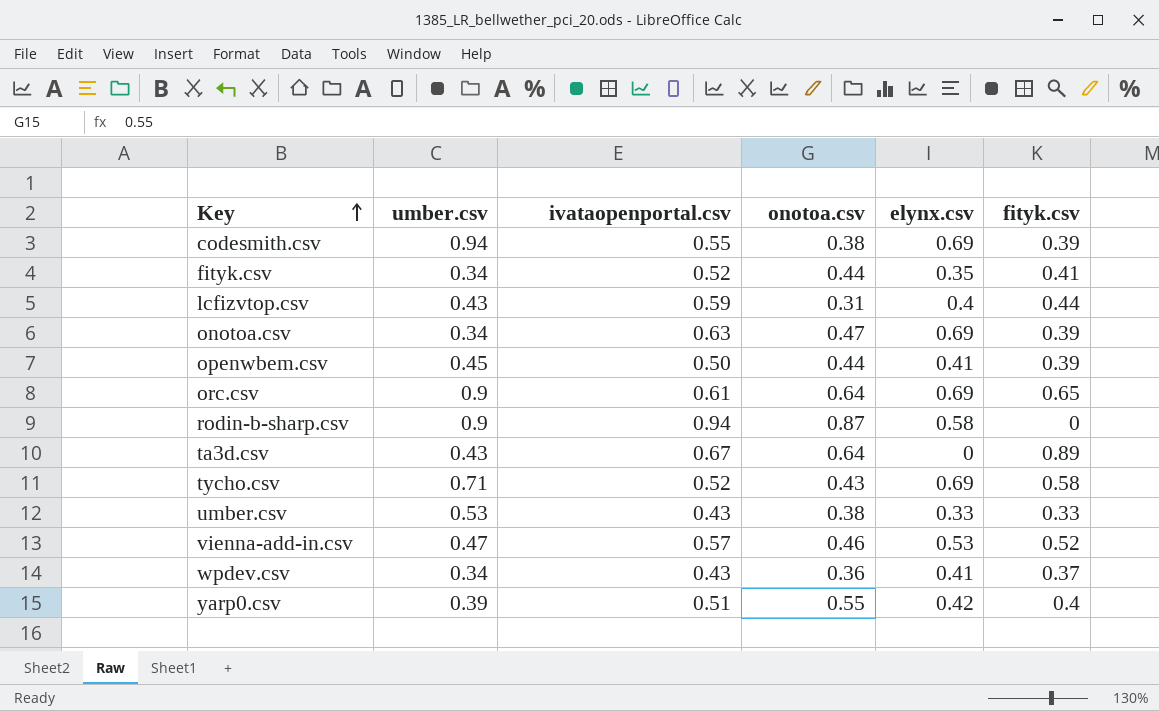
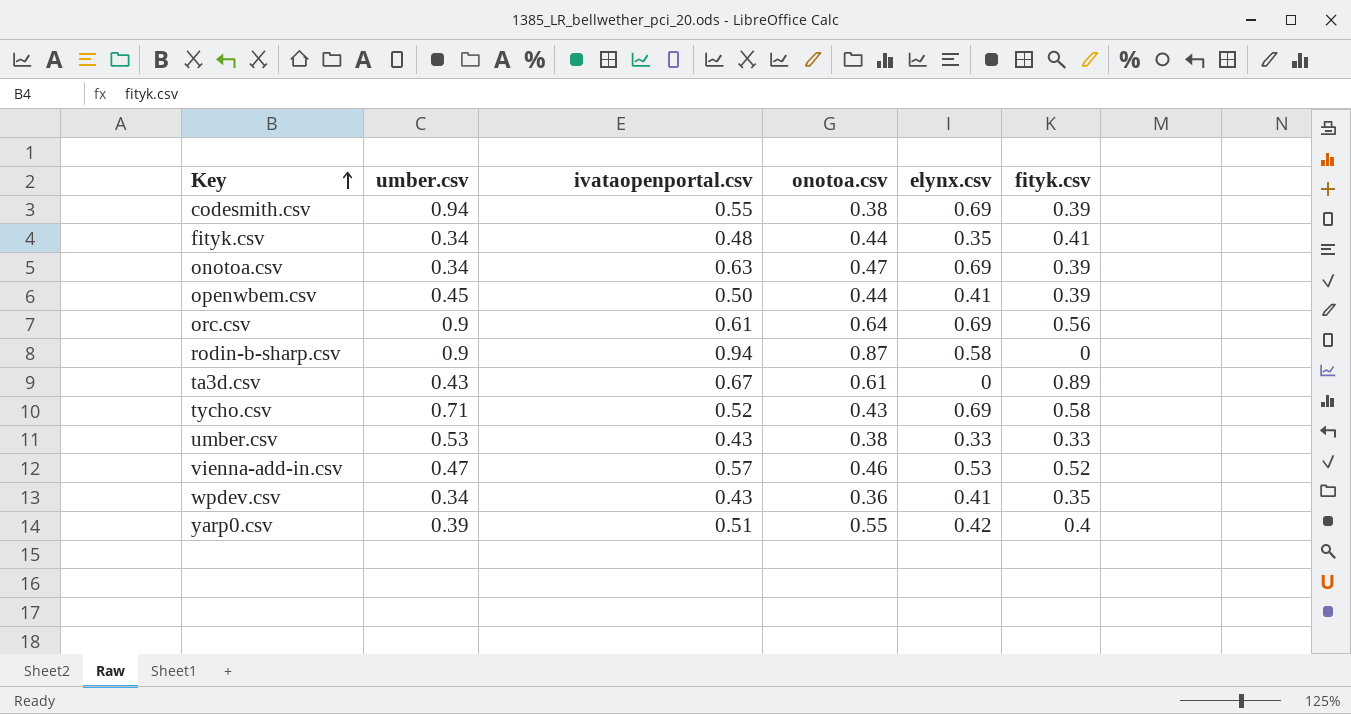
row lcfizvtop.csv: 0.43 | 0.59 | 0.31 | 0.4 | 0.44 -> none
fityk.csv | ivataopenportal.csv: 0.52 -> 0.48
orc.csv | fityk.csv: 0.65 -> 0.56
ta3d.csv | onotoa.csv: 0.64 -> 0.61
wpdev.csv | fityk.csv: 0.37 -> 0.35

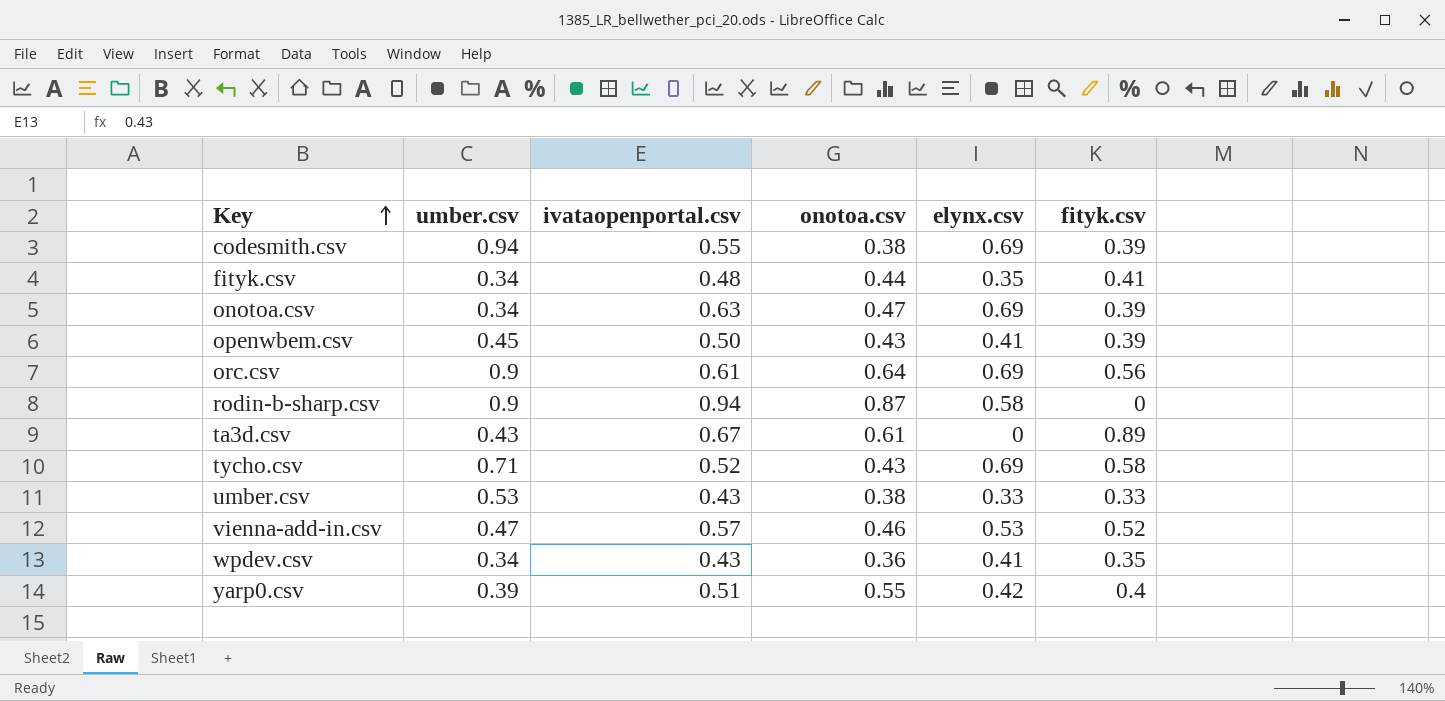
openwbem.csv | onotoa.csv: 0.44 -> 0.43

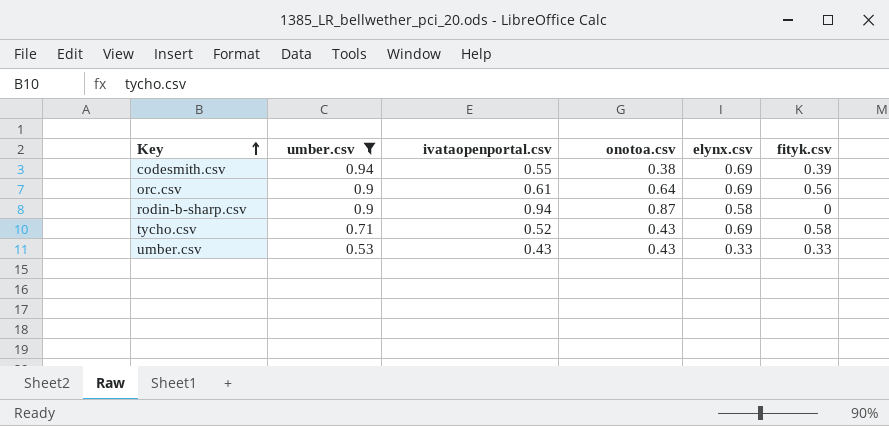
filter: none -> umber.csv >= 0.53
umber.csv | onotoa.csv: 0.38 -> 0.43

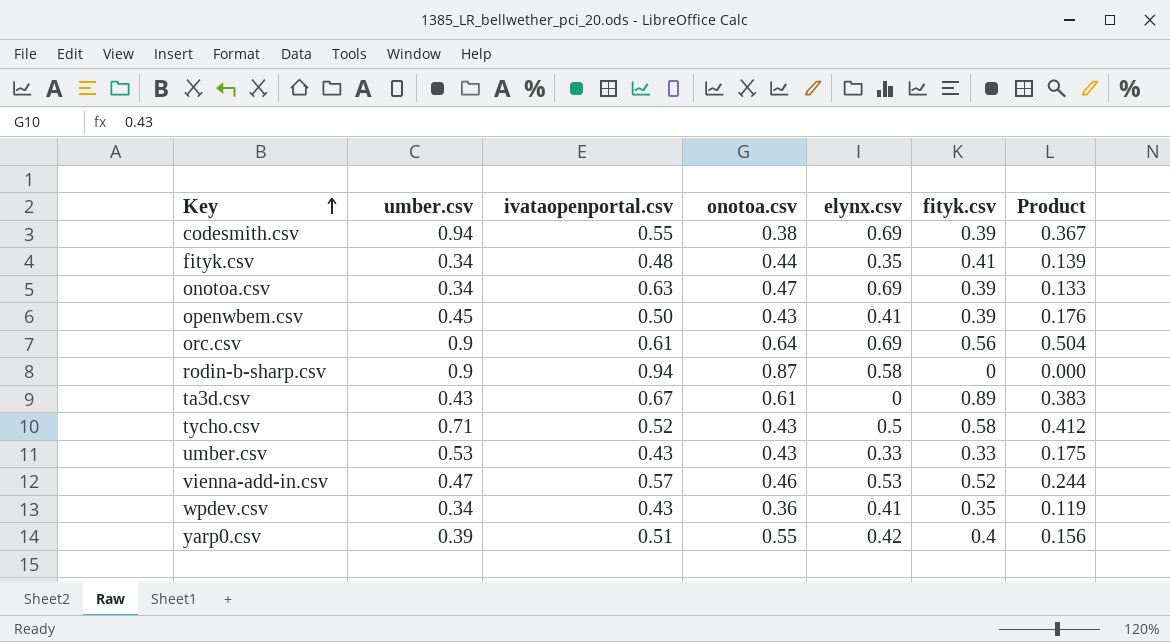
filter: umber.csv >= 0.53 -> none
column Product | formula: none -> [umber.csv] * [fityk.csv]
tycho.csv | elynx.csv: 0.69 -> 0.5

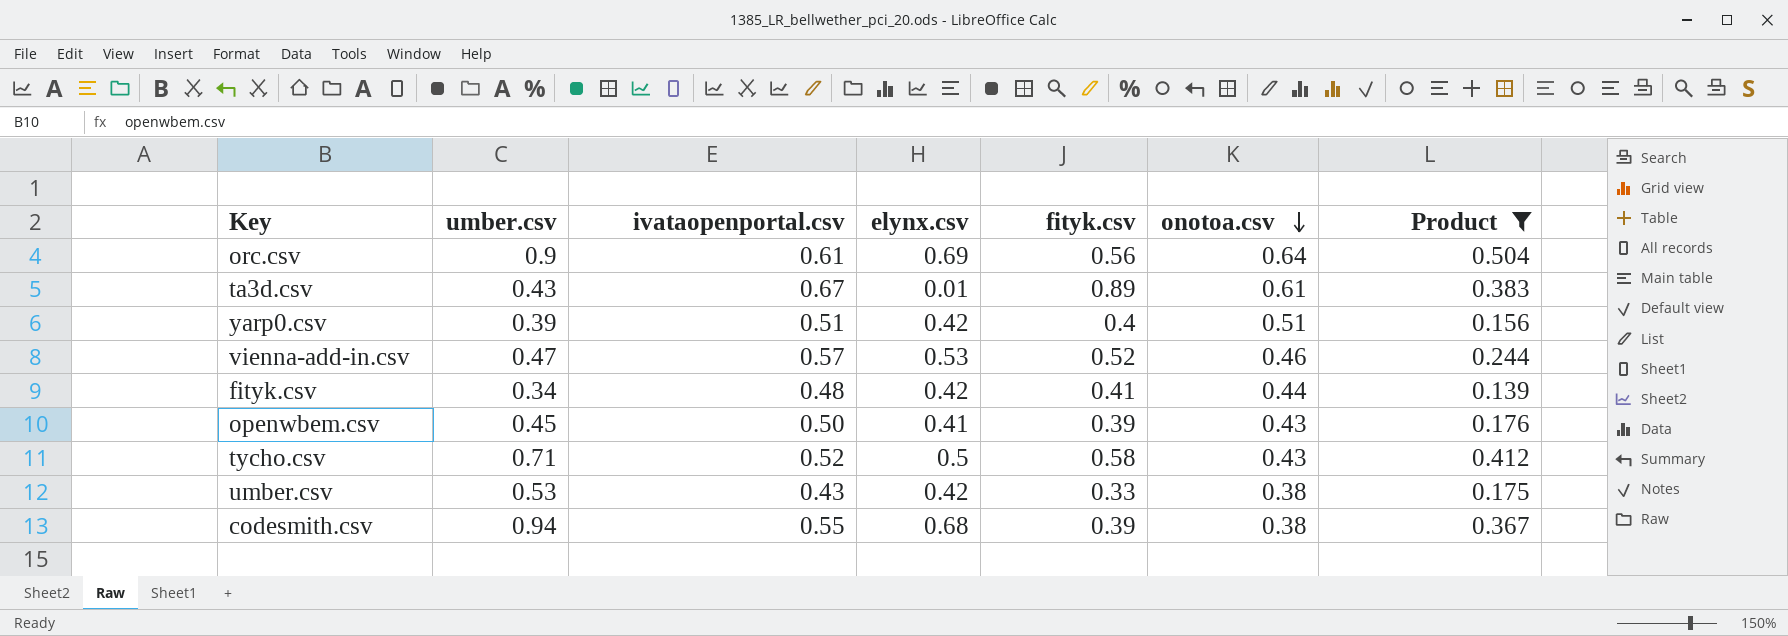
filter: none -> Product >= 0.139
row order: Key ascending -> onotoa.csv descending
column onotoa.csv | position: 4 -> 6
ta3d.csv | elynx.csv: 0 -> 0.01
yarp0.csv | onotoa.csv: 0.55 -> 0.51
fityk.csv | elynx.csv: 0.35 -> 0.42
umber.csv | elynx.csv: 0.33 -> 0.42
umber.csv | onotoa.csv: 0.43 -> 0.38
codesmith.csv | elynx.csv: 0.69 -> 0.68

